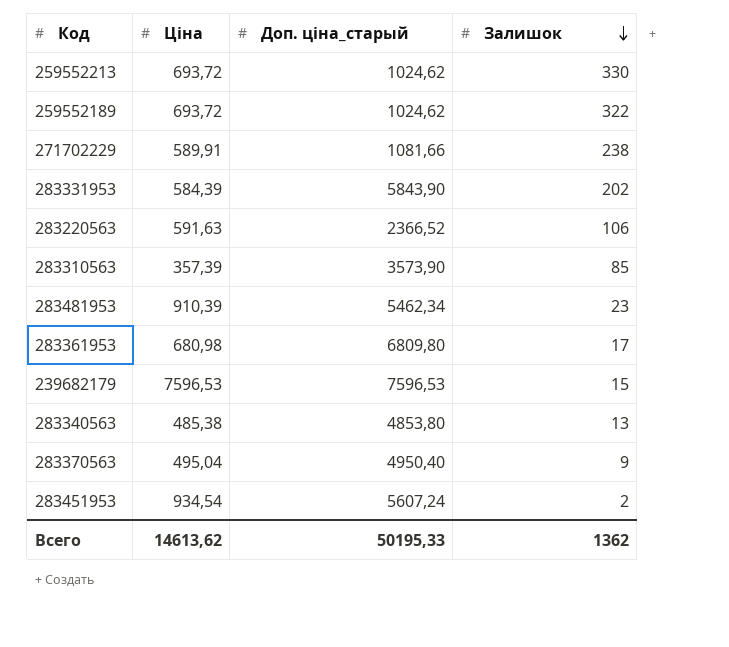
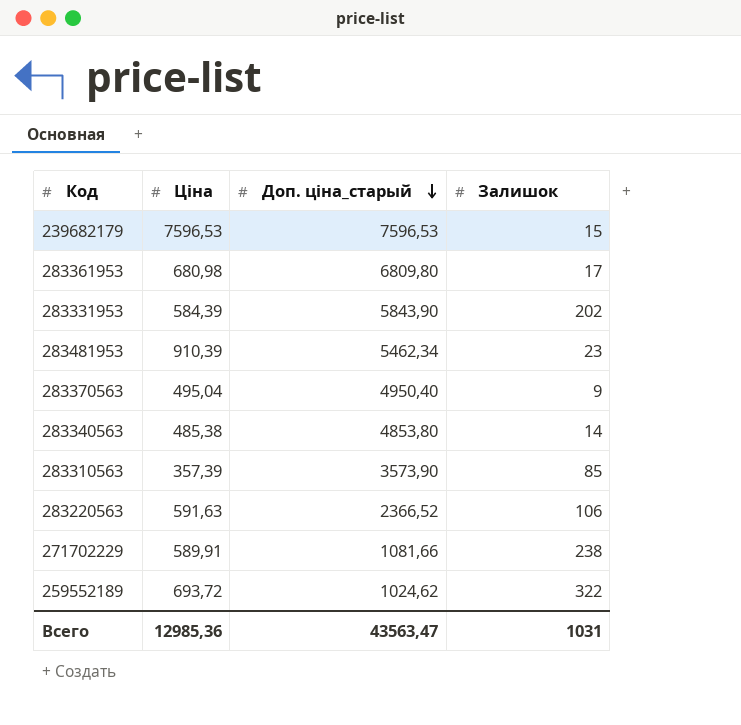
row order: Залишок descending -> Доп. ціна_старый descending
row 259552213: 693,72 | 1024,62 | 330 -> none
row 283451953: 934,54 | 5607,24 | 2 -> none
283340563 | Залишок: 13 -> 14
Всего | Ціна: 14613,62 -> 12985,36
Всего | Доп. ціна_старый: 50195,33 -> 43563,47
Всего | Залишок: 1362 -> 1031

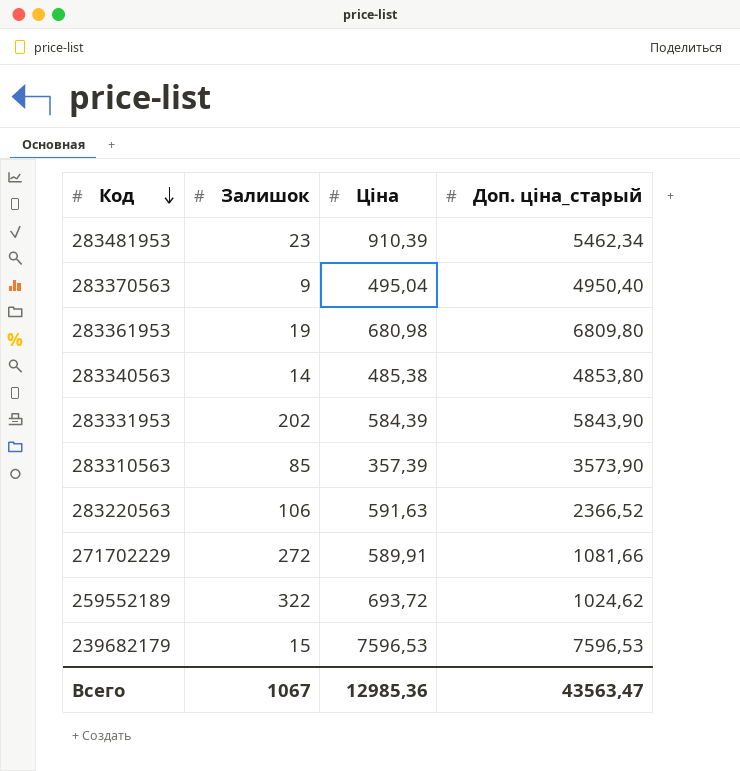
row order: Доп. ціна_старый descending -> Код descending
column Залишок | position: 4 -> 2
283361953 | Залишок: 17 -> 19
271702229 | Залишок: 238 -> 272
Всего | Залишок: 1031 -> 1067

